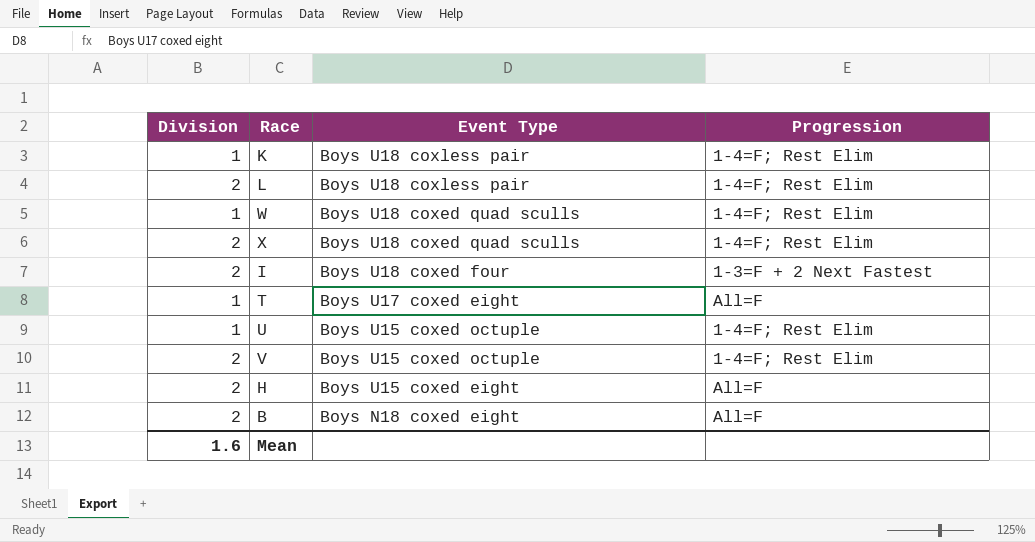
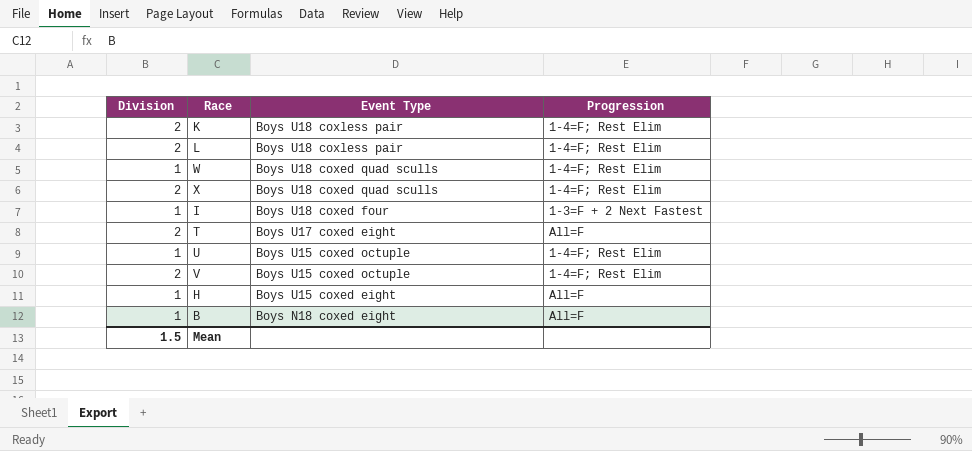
K | Division: 1 -> 2
I | Division: 2 -> 1
T | Division: 1 -> 2
H | Division: 2 -> 1
B | Division: 2 -> 1
Mean | Division: 1.6 -> 1.5

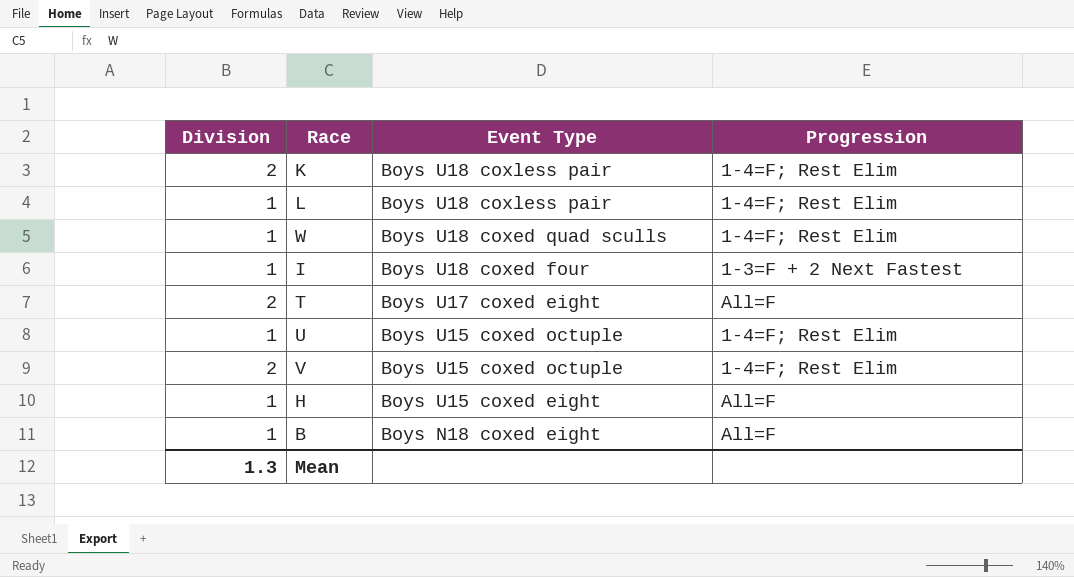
row X: 2 | Boys U18 coxed quad sculls | 1-4=F; Rest Elim -> none
L | Division: 2 -> 1
Mean | Division: 1.5 -> 1.3

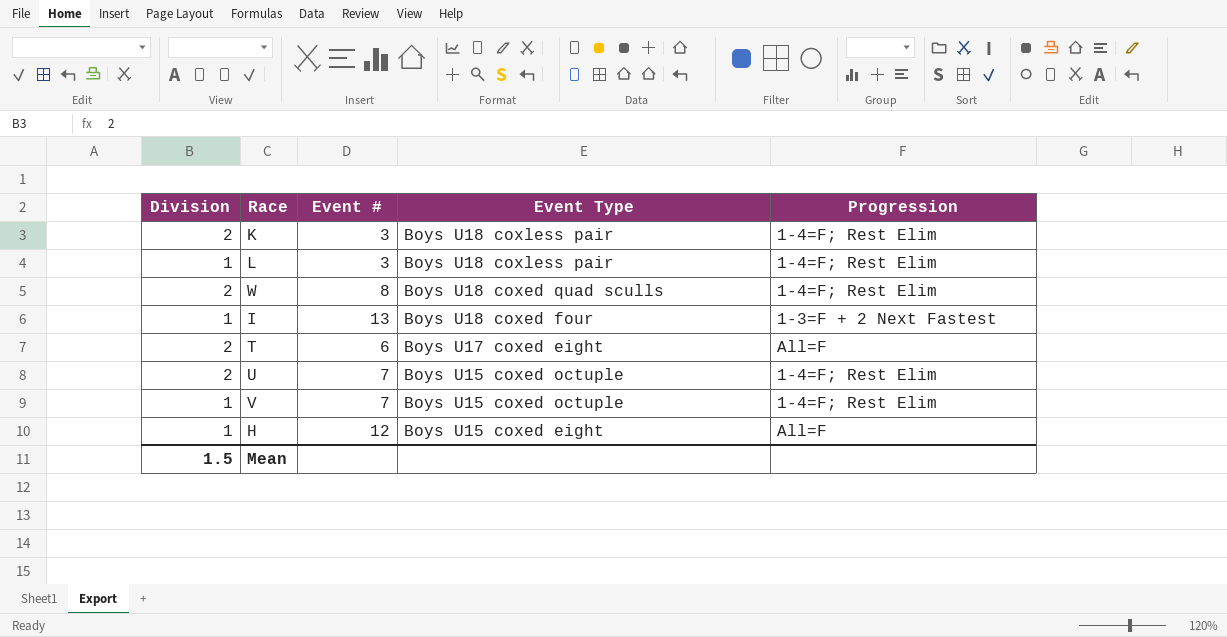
column Event # | position: none -> 3
row B: 1 | Boys N18 coxed eight | All=F -> none
W | Division: 1 -> 2
U | Division: 1 -> 2
V | Division: 2 -> 1
Mean | Division: 1.3 -> 1.5

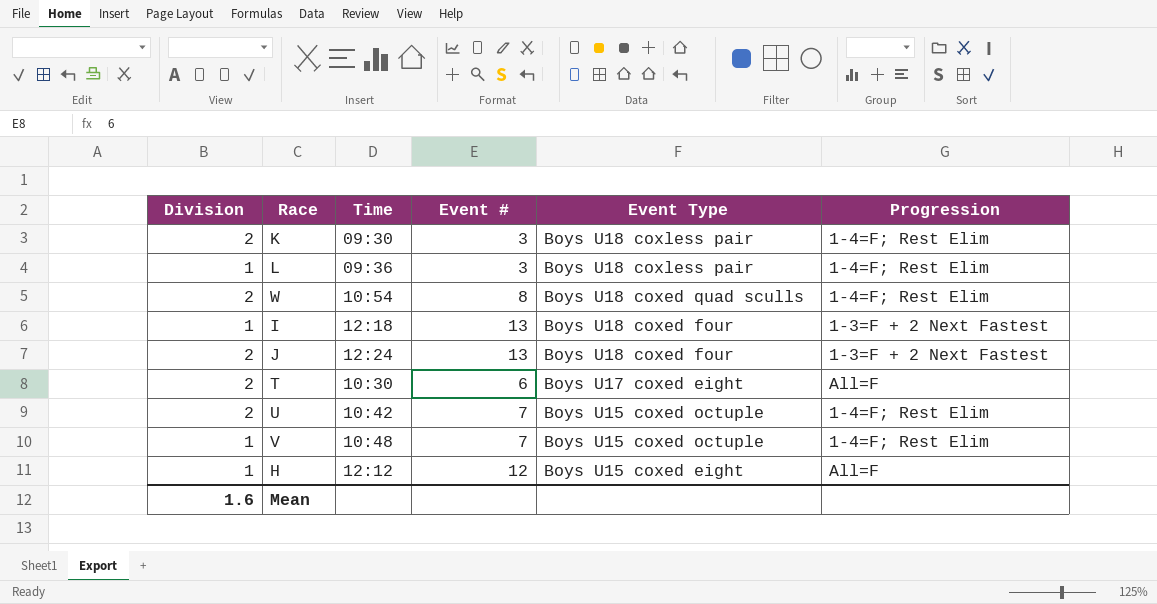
column Time | position: none -> 3
row J: none -> 2 | 12:24 | 13 | Boys U18 coxed four | 1-3=F + 2 Next Fastest
Mean | Division: 1.5 -> 1.6

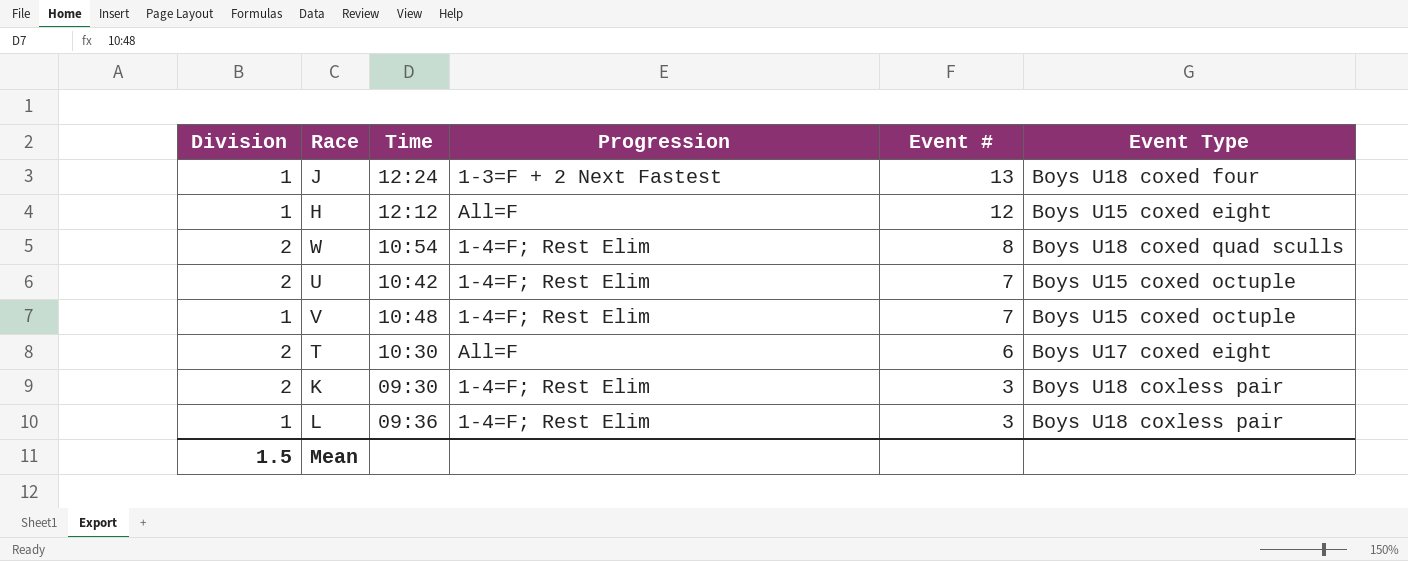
row order: Event Type descending -> Event # descending
column Progression | position: 6 -> 4
row I: 1 | 12:18 | 13 | Boys U18 coxed four | 1-3=F + 2 Next Fastest -> none
J | Division: 2 -> 1
Mean | Division: 1.6 -> 1.5

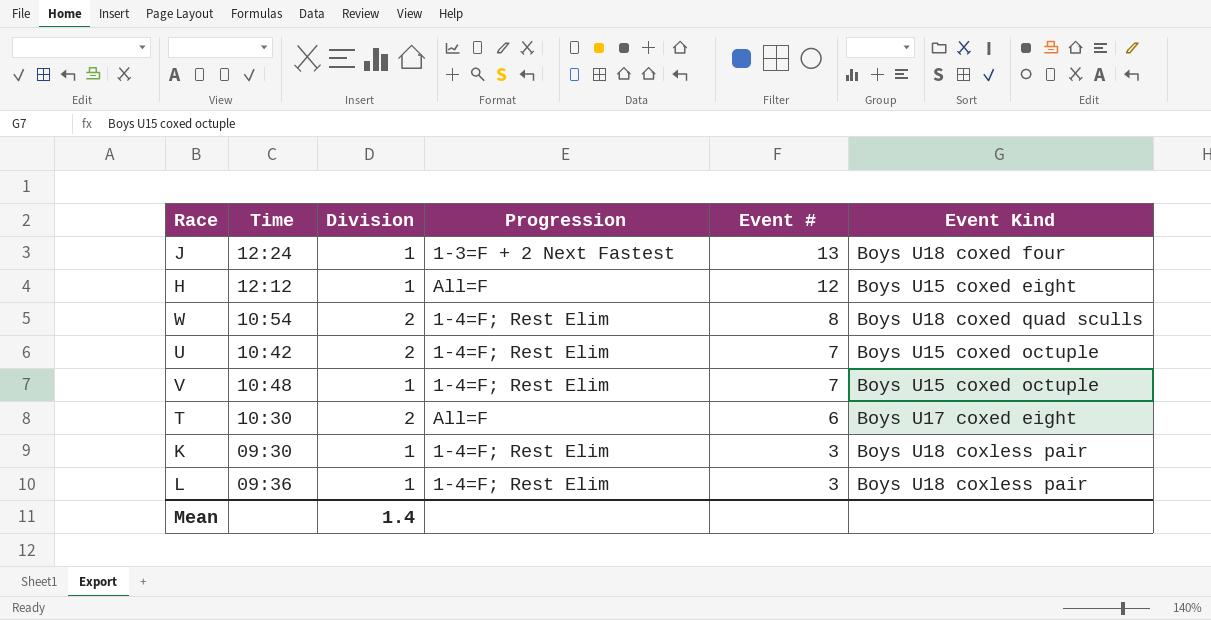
column Division | position: 1 -> 3
column name: Event Type -> Event Kind
K | Division: 2 -> 1
Mean | Division: 1.5 -> 1.4

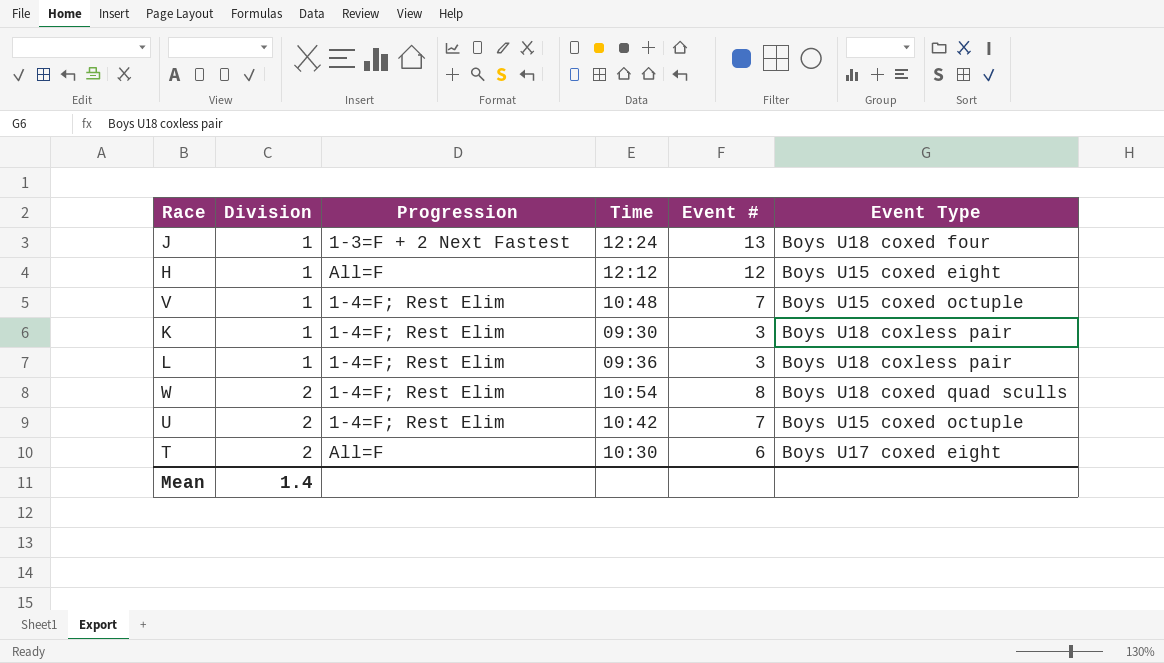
row order: Event # descending -> Division ascending
column Time | position: 2 -> 4
column name: Event Kind -> Event Type

